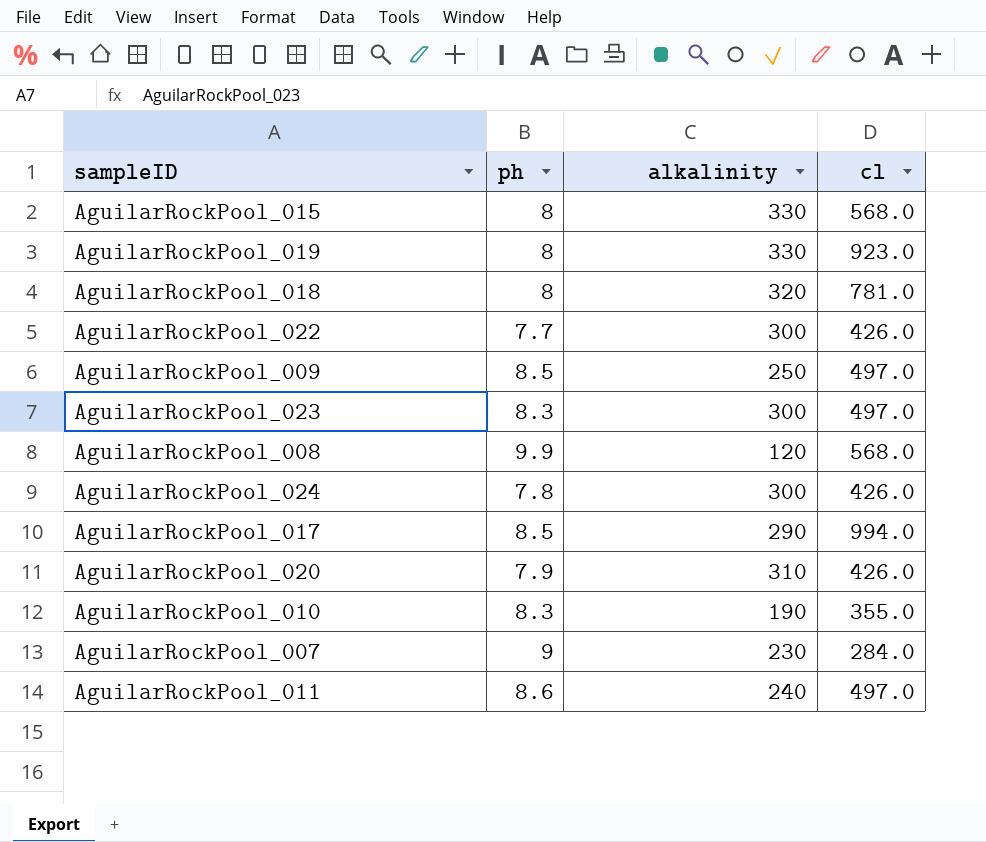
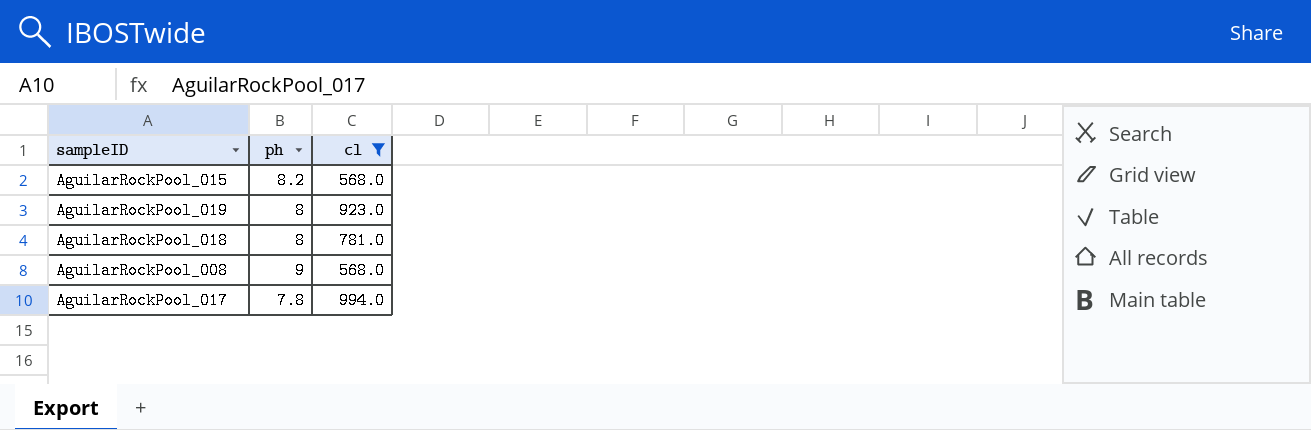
filter: none -> cl >= 568.0
column alkalinity | position: 3 -> none
AguilarRockPool_015 | ph: 8 -> 8.2
AguilarRockPool_008 | ph: 9.9 -> 9
AguilarRockPool_017 | ph: 8.5 -> 7.8

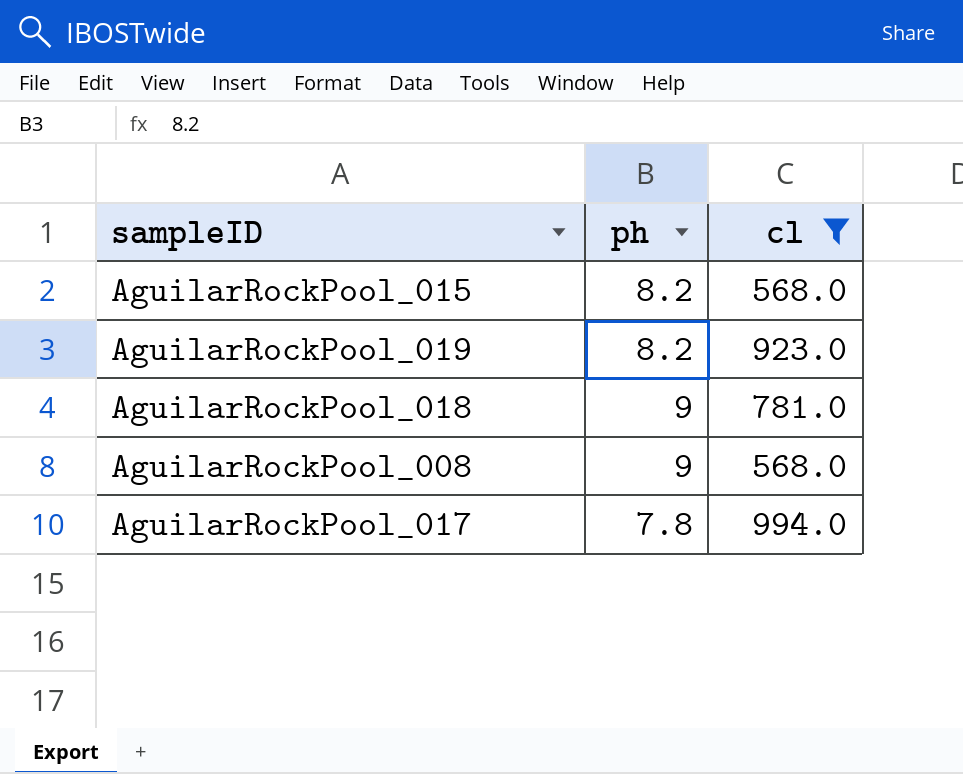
AguilarRockPool_019 | ph: 8 -> 8.2
AguilarRockPool_018 | ph: 8 -> 9

